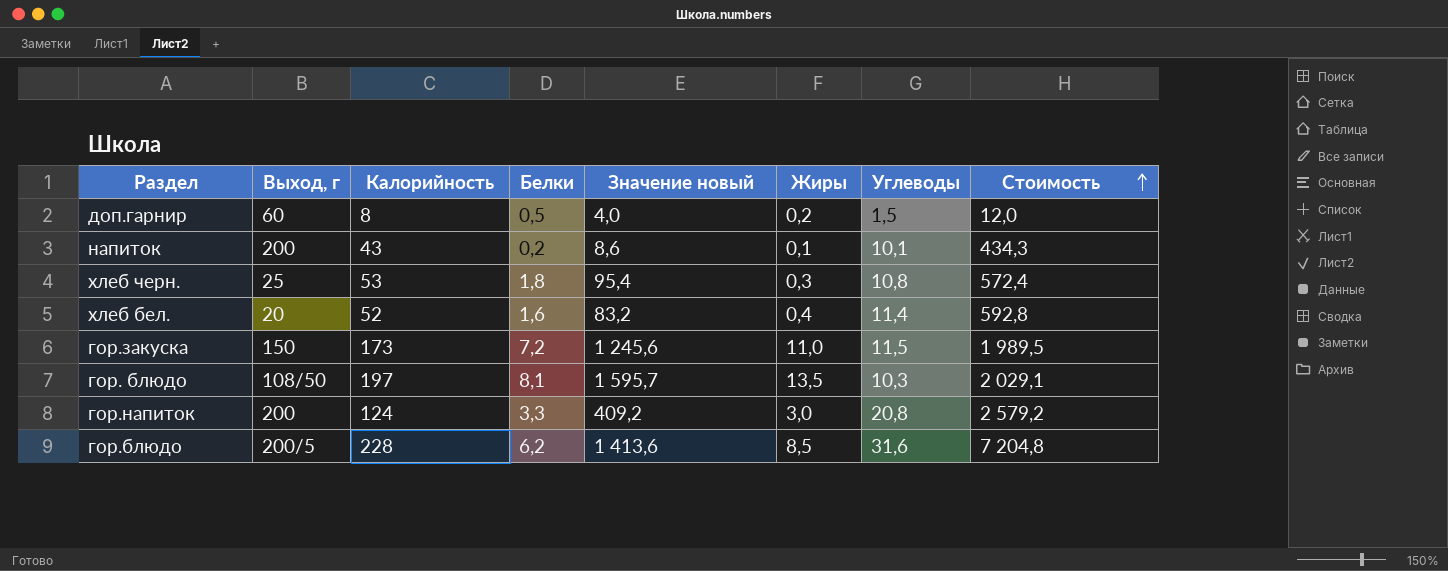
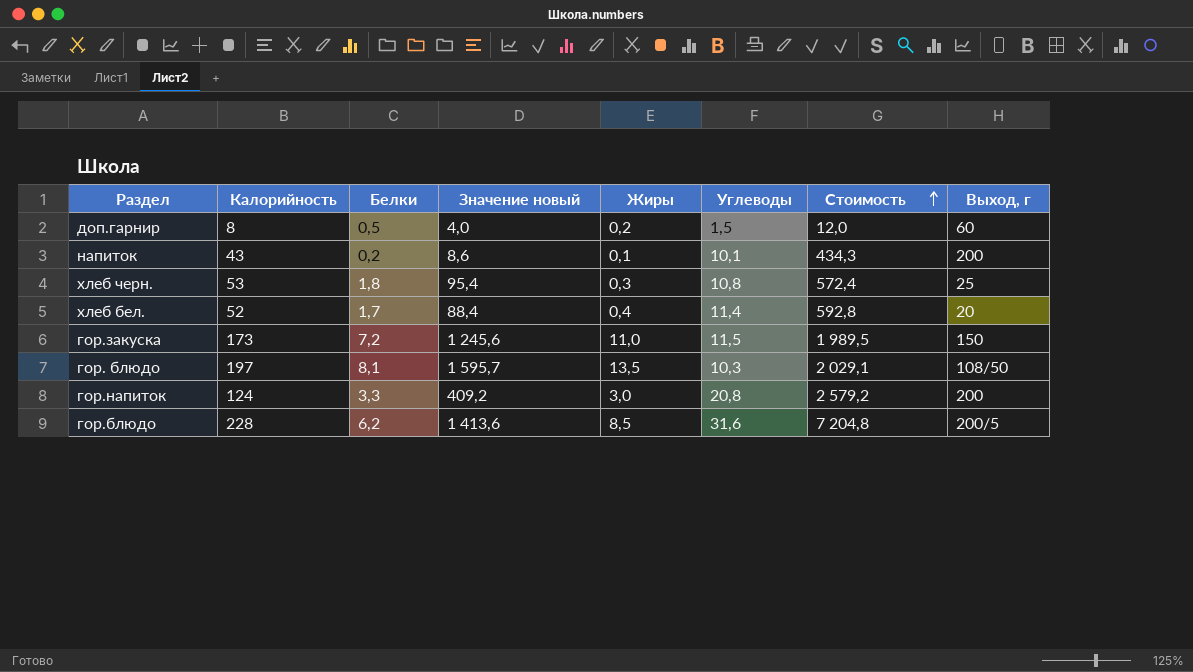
column Выход, г | position: 2 -> 8
хлеб бел. | Белки: 1,6 -> 1,7
хлеб бел. | Значение новый: 83,2 -> 88,4

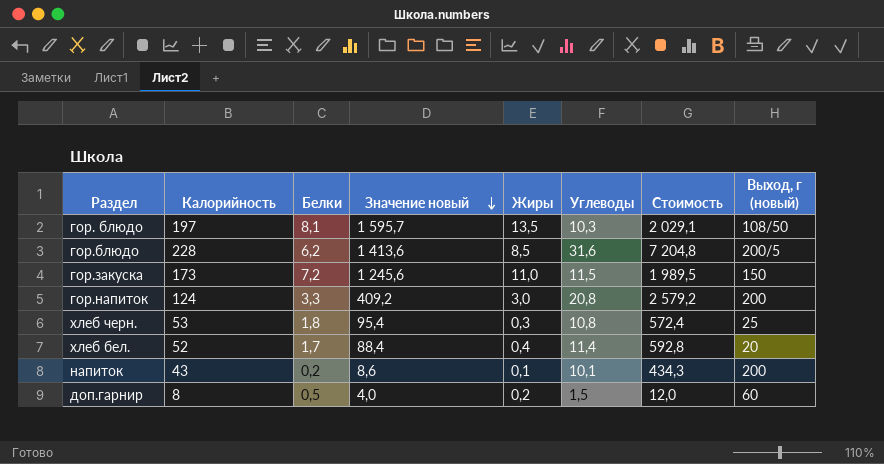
row order: Стоимость ascending -> Значение новый descending
column name: Выход, г -> Выход, г (новый)

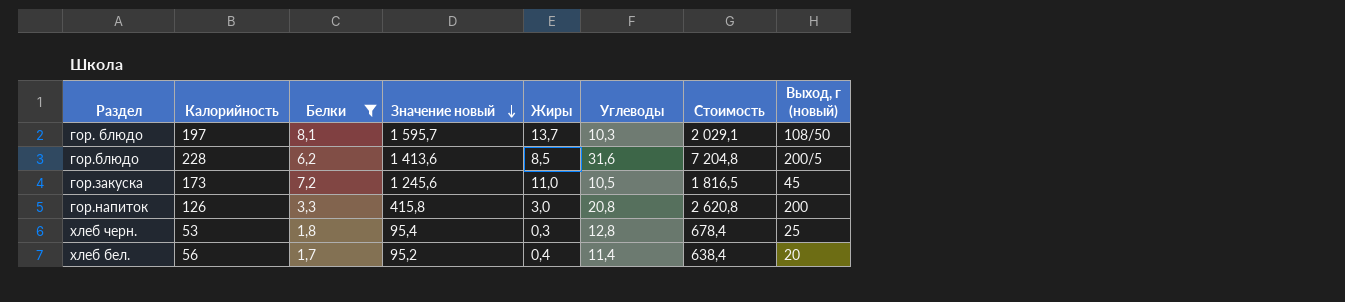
filter: none -> Белки >= 1,7
гор. блюдо | Жиры: 13,5 -> 13,7
гор.закуска | Углеводы: 11,5 -> 10,5
гор.закуска | Стоимость: 1 989,5 -> 1 816,5
гор.закуска | Выход, г (новый): 150 -> 45
гор.напиток | Калорийность: 124 -> 126
гор.напиток | Значение новый: 409,2 -> 415,8
гор.напиток | Стоимость: 2 579,2 -> 2 620,8
хлеб черн. | Углеводы: 10,8 -> 12,8
хлеб черн. | Стоимость: 572,4 -> 678,4
хлеб бел. | Калорийность: 52 -> 56
хлеб бел. | Значение новый: 88,4 -> 95,2
хлеб бел. | Стоимость: 592,8 -> 638,4

